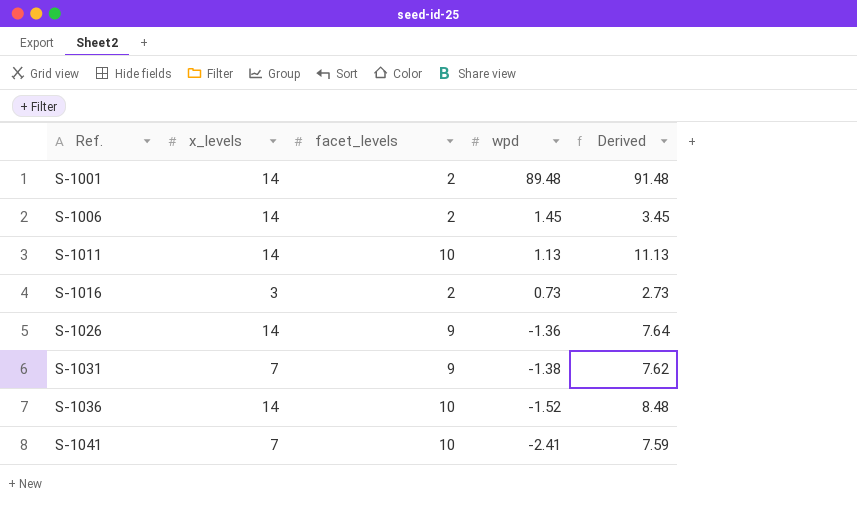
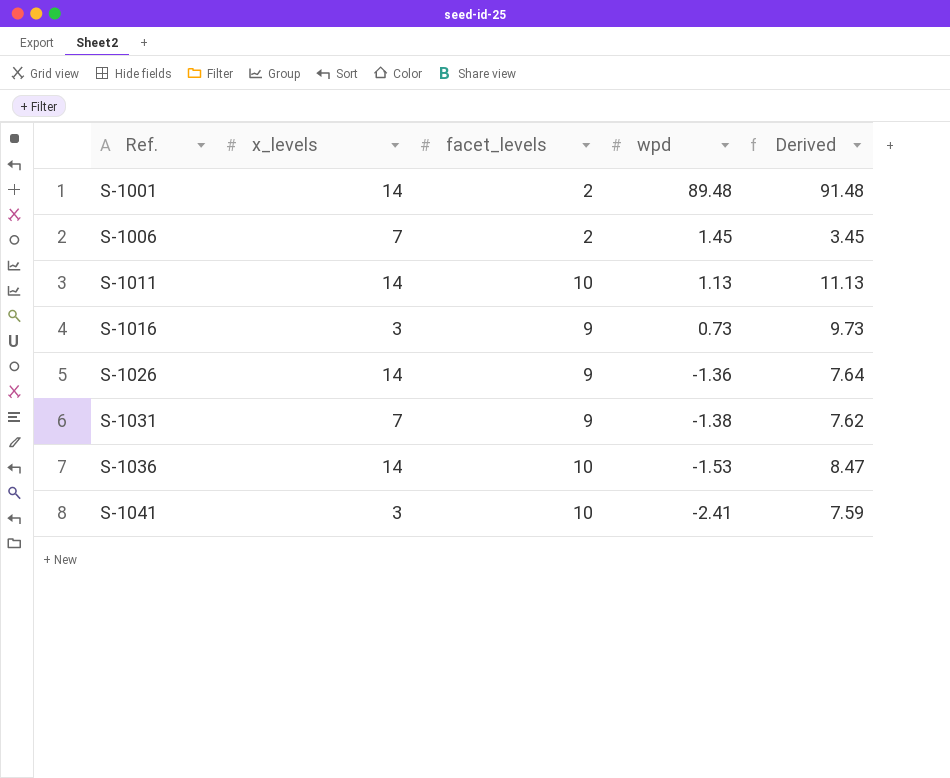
S-1006 | x_levels: 14 -> 7
S-1016 | facet_levels: 2 -> 9
S-1016 | Derived: 2.73 -> 9.73
S-1036 | wpd: -1.52 -> -1.53
S-1036 | Derived: 8.48 -> 8.47
S-1041 | x_levels: 7 -> 3

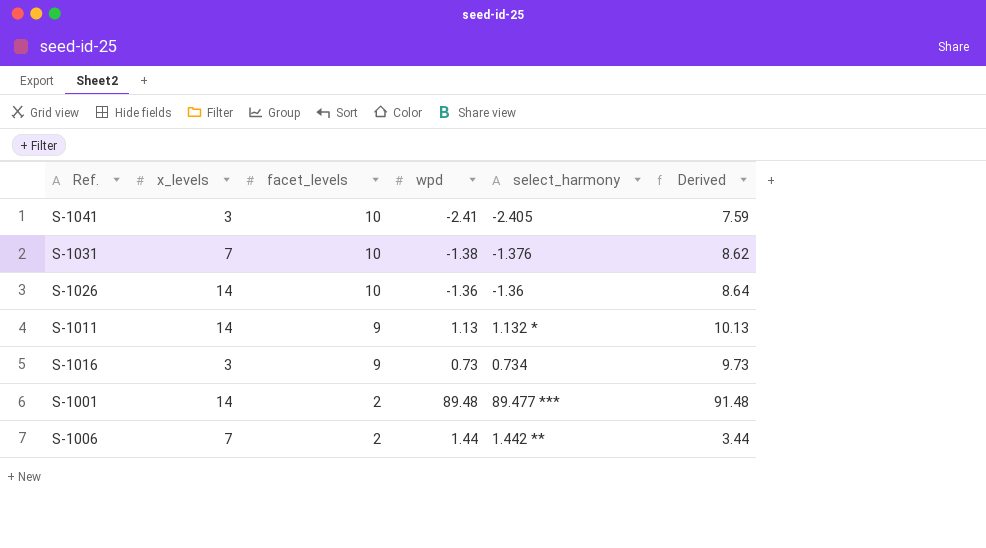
row order: Ref. ascending -> facet_levels descending
column select_harmony | position: none -> 5
row S-1036: 14 | 10 | -1.53 | 8.47 -> none
S-1031 | facet_levels: 9 -> 10
S-1031 | Derived: 7.62 -> 8.62
S-1026 | facet_levels: 9 -> 10
S-1026 | Derived: 7.64 -> 8.64
S-1011 | facet_levels: 10 -> 9
S-1011 | Derived: 11.13 -> 10.13
S-1006 | wpd: 1.45 -> 1.44
S-1006 | Derived: 3.45 -> 3.44

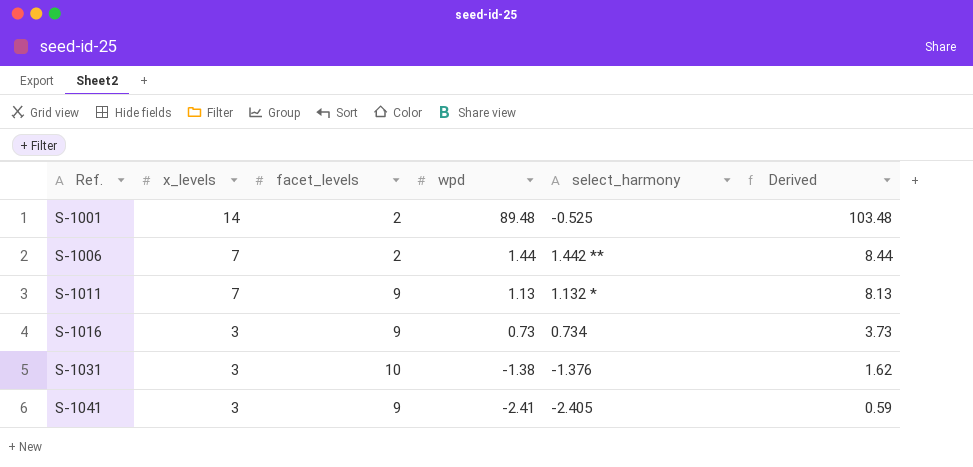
row order: facet_levels descending -> Ref. ascending
column Derived | formula: [facet_levels] + [wpd] -> [x_levels] + [wpd]
row S-1026: 14 | 10 | -1.36 | -1.36 | 8.64 -> none
S-1001 | select_harmony: 89.477 *** -> -0.525
S-1011 | x_levels: 14 -> 7
S-1031 | x_levels: 7 -> 3
S-1041 | facet_levels: 10 -> 9

